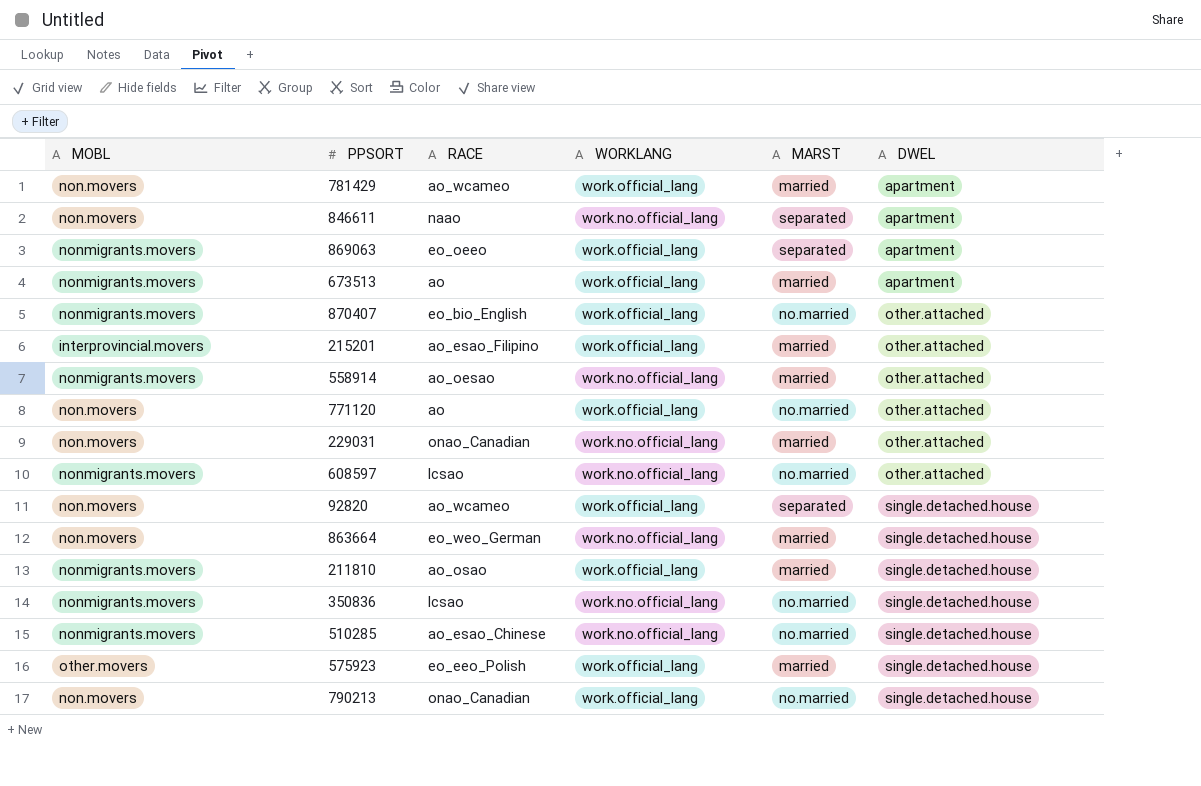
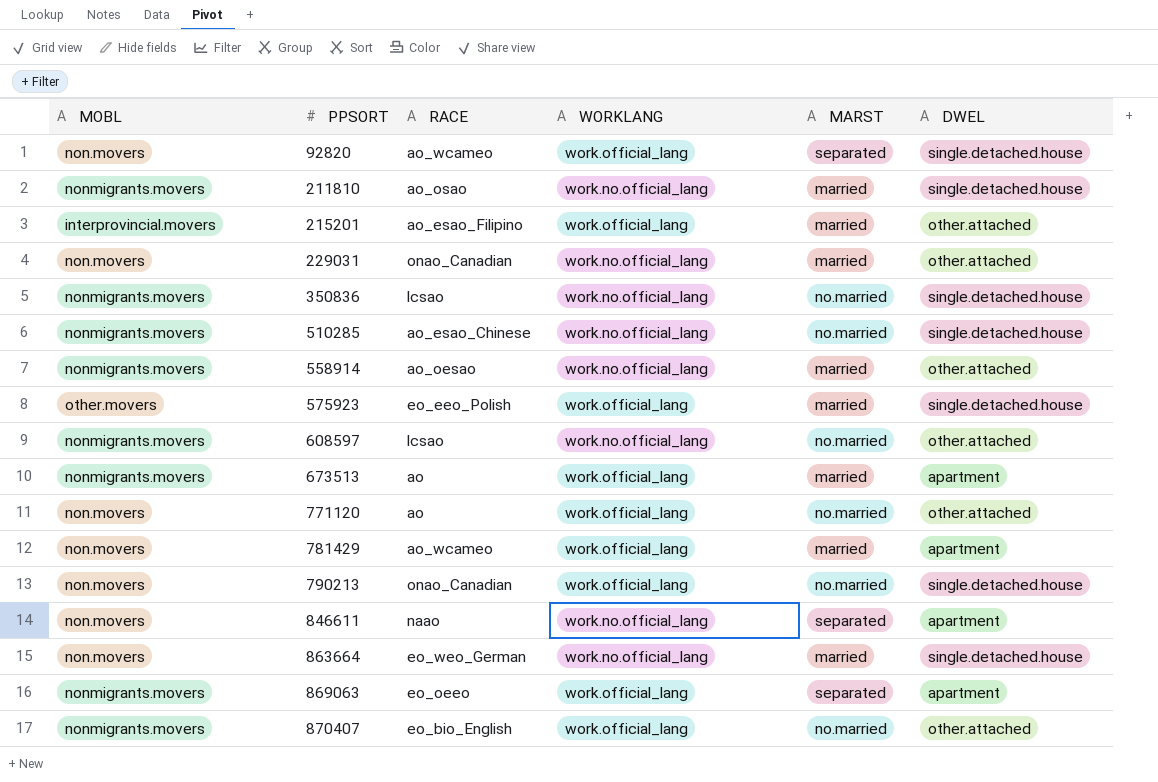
row order: DWEL ascending -> PPSORT ascending
211810 | WORKLANG: work.official_lang -> work.no.official_lang

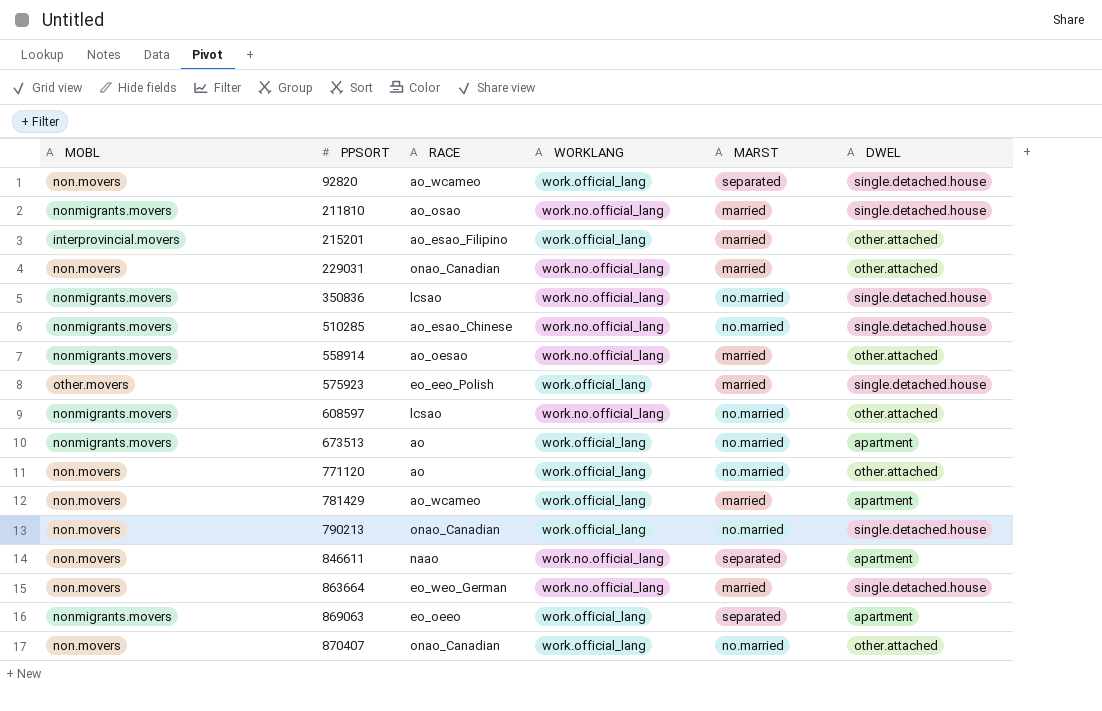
673513 | MARST: married -> no.married
870407 | MOBL: nonmigrants.movers -> non.movers
870407 | RACE: eo_bio_English -> onao_Canadian

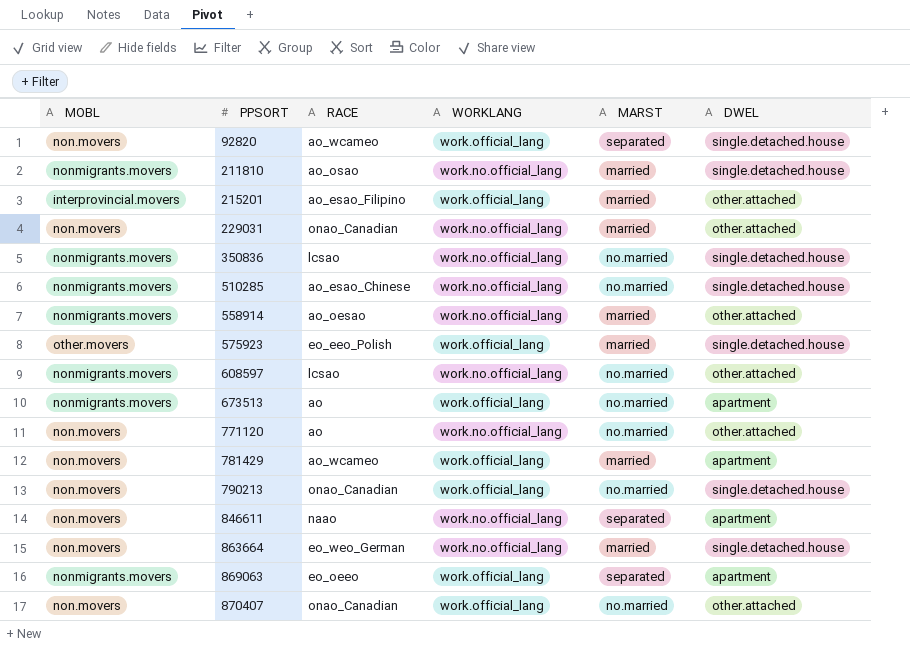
771120 | WORKLANG: work.official_lang -> work.no.official_lang

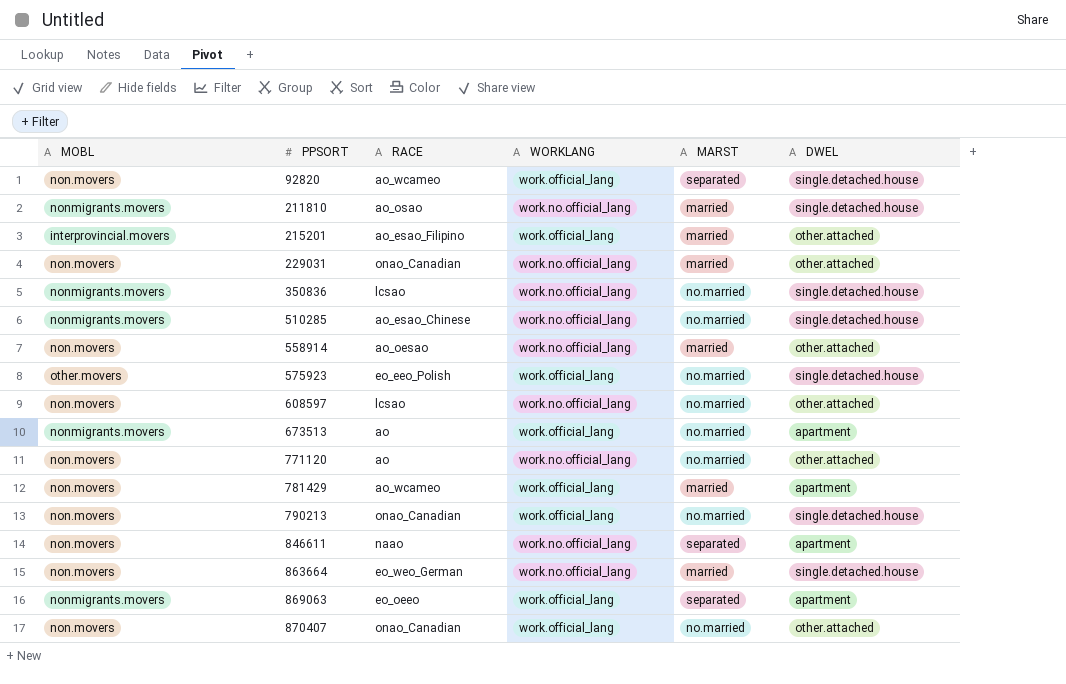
558914 | MOBL: nonmigrants.movers -> non.movers
575923 | MARST: married -> no.married
608597 | MOBL: nonmigrants.movers -> non.movers

